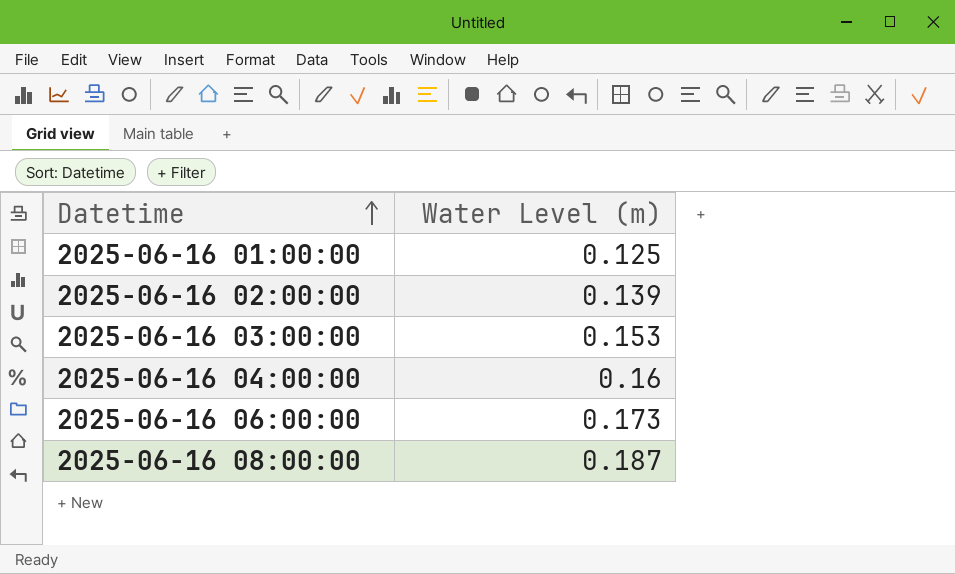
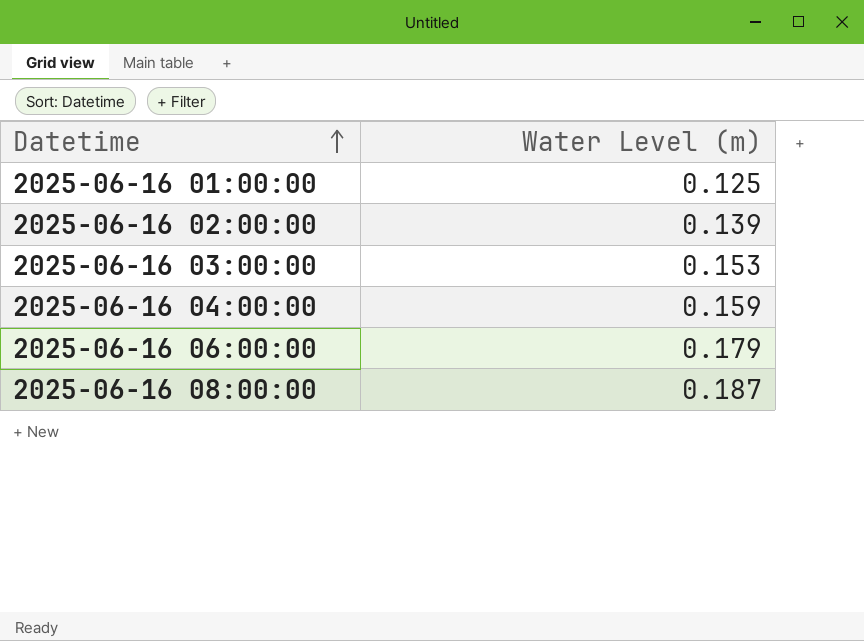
2025-06-16 04:00:00 | Water Level (m): 0.16 -> 0.159
2025-06-16 06:00:00 | Water Level (m): 0.173 -> 0.179

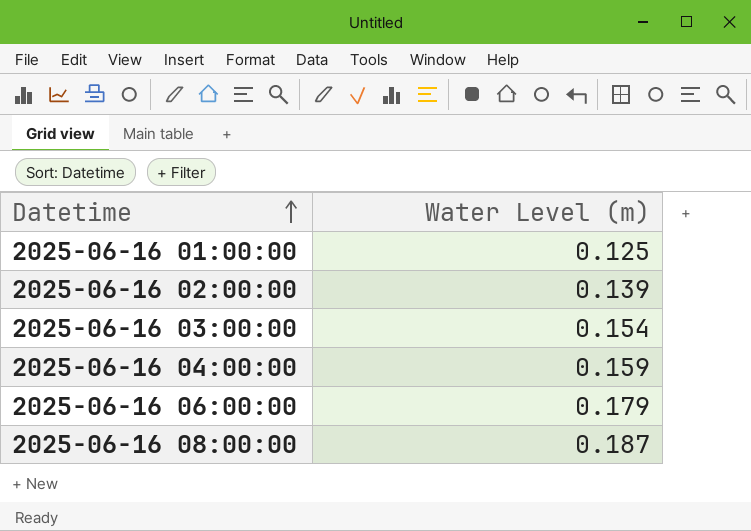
2025-06-16 03:00:00 | Water Level (m): 0.153 -> 0.154

